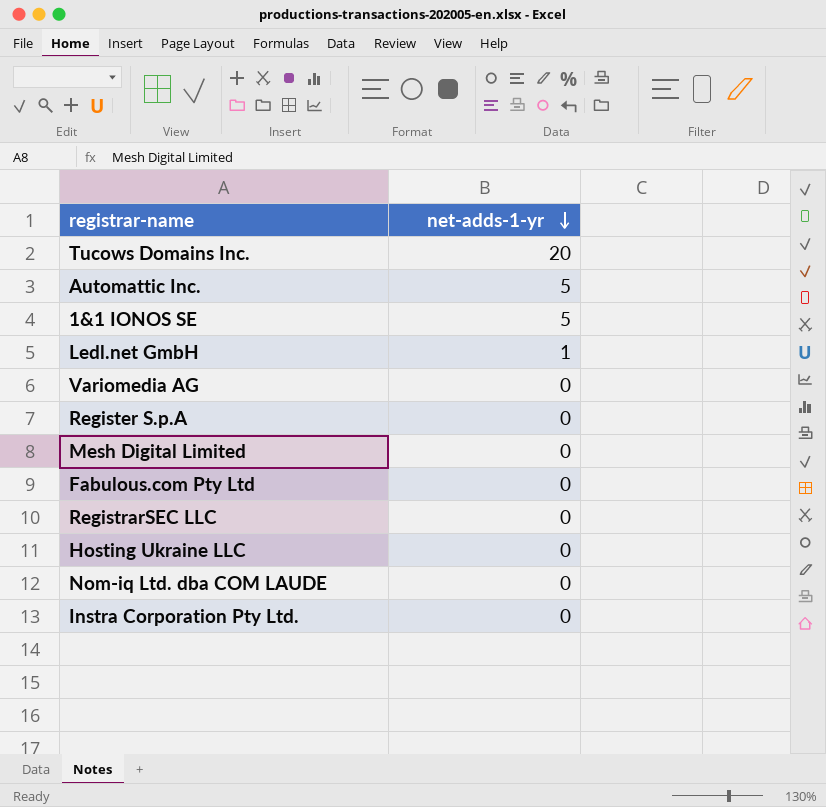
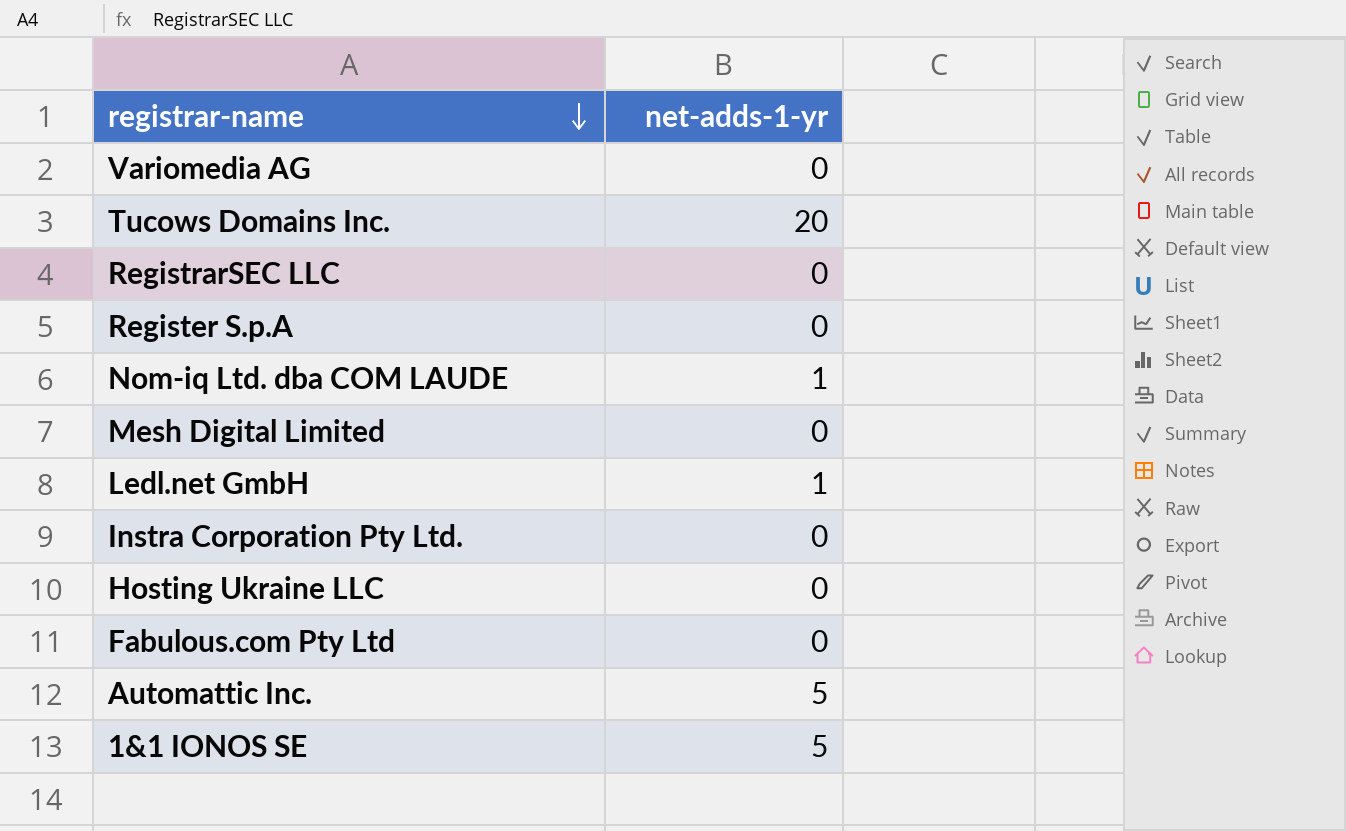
row order: net-adds-1-yr descending -> registrar-name descending
Nom-iq Ltd. dba COM LAUDE | net-adds-1-yr: 0 -> 1

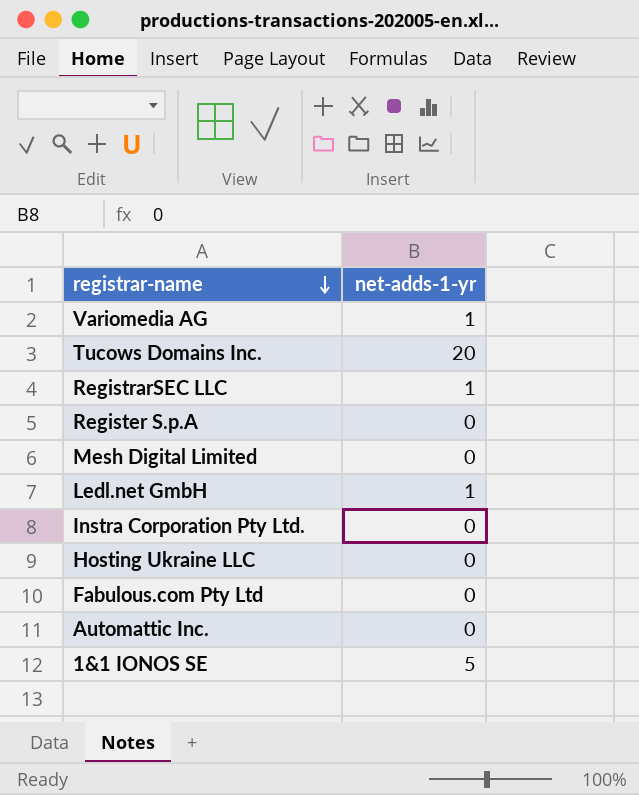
row Nom-iq Ltd. dba COM LAUDE: 1 -> none
Variomedia AG | net-adds-1-yr: 0 -> 1
RegistrarSEC LLC | net-adds-1-yr: 0 -> 1
Automattic Inc. | net-adds-1-yr: 5 -> 0

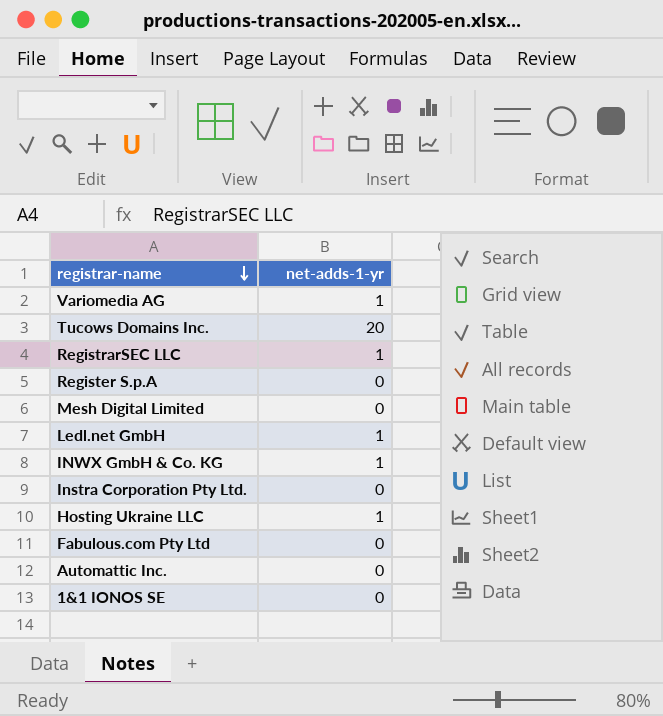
row INWX GmbH & Co. KG: none -> 1
Hosting Ukraine LLC | net-adds-1-yr: 0 -> 1
1&1 IONOS SE | net-adds-1-yr: 5 -> 0

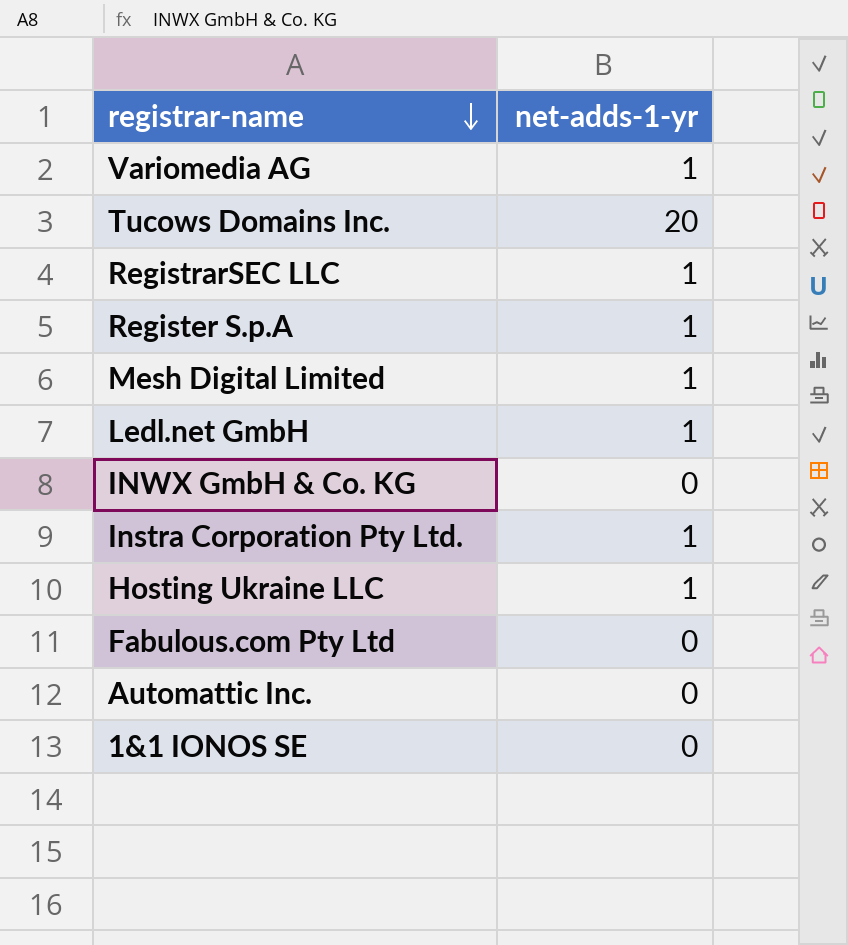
Register S.p.A | net-adds-1-yr: 0 -> 1
Mesh Digital Limited | net-adds-1-yr: 0 -> 1
INWX GmbH & Co. KG | net-adds-1-yr: 1 -> 0
Instra Corporation Pty Ltd. | net-adds-1-yr: 0 -> 1

